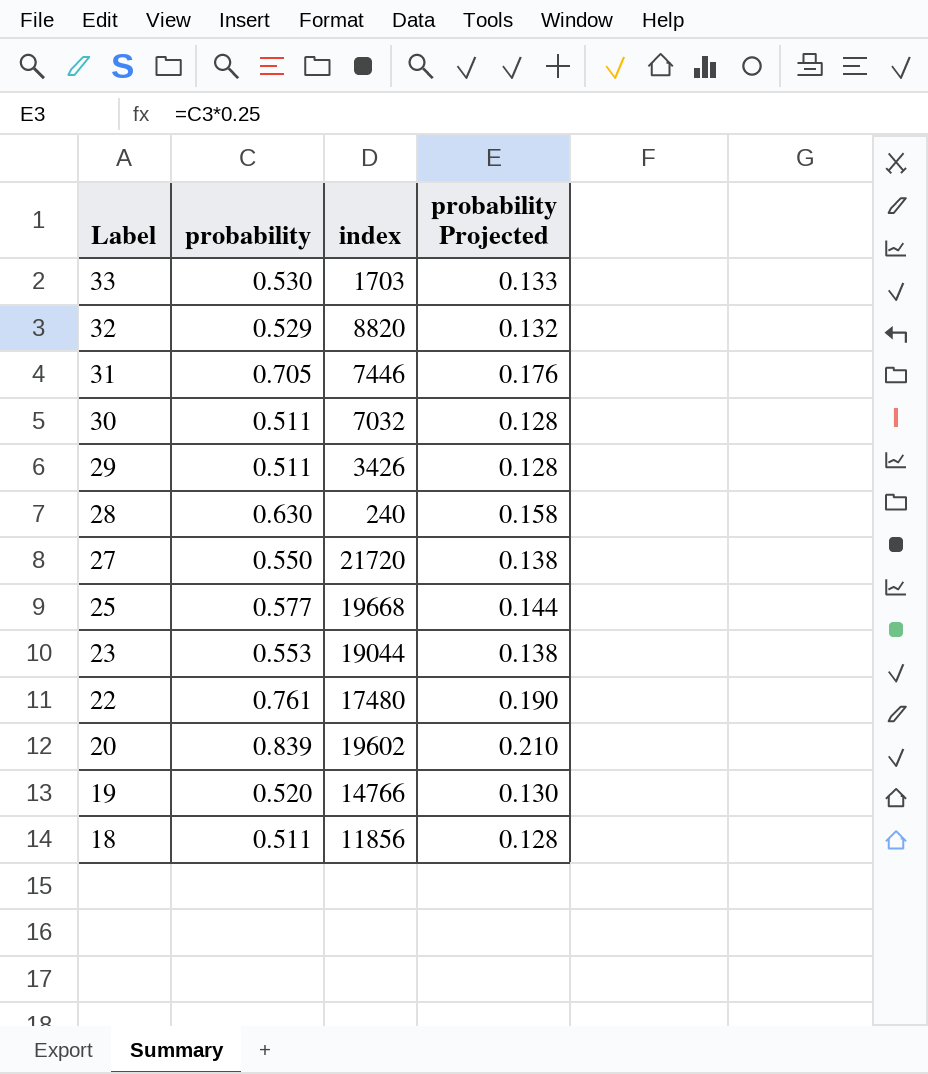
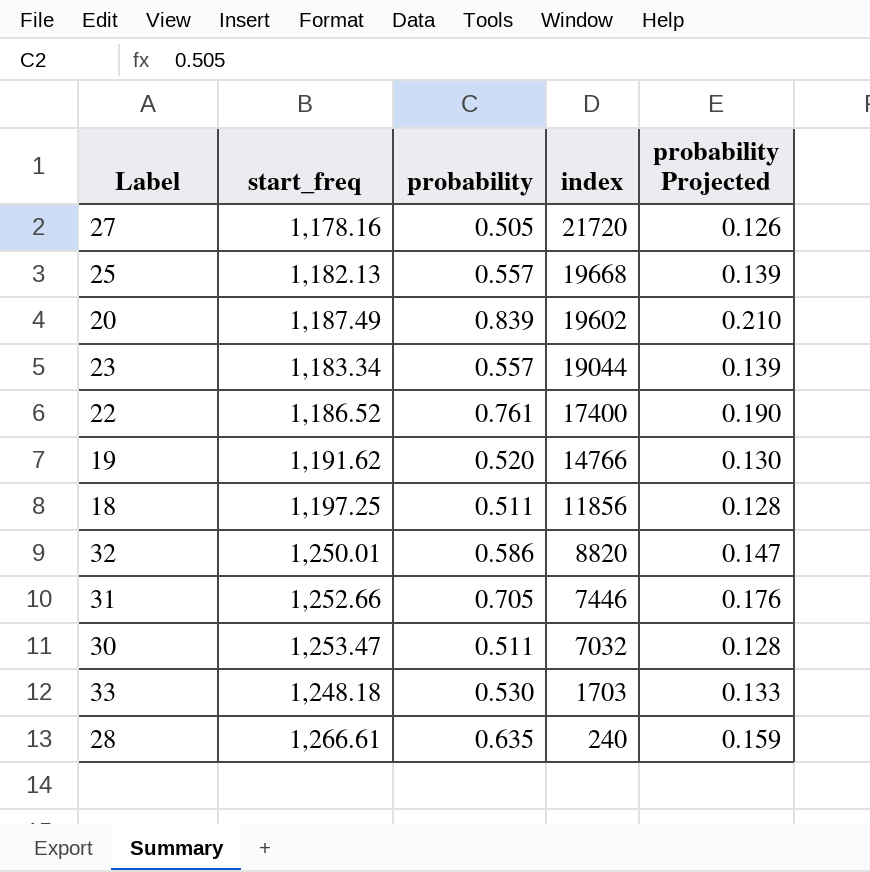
row order: Label descending -> index descending
column start_freq | position: none -> 2
row 29: 0.511 | 3426 | 0.128 -> none
27 | probability: 0.550 -> 0.505
27 | probability Projected: 0.138 -> 0.126
25 | probability: 0.577 -> 0.557
25 | probability Projected: 0.144 -> 0.139
23 | probability: 0.553 -> 0.557
23 | probability Projected: 0.138 -> 0.139
22 | index: 17480 -> 17400
32 | probability: 0.529 -> 0.586
32 | probability Projected: 0.132 -> 0.147
28 | probability: 0.630 -> 0.635
28 | probability Projected: 0.158 -> 0.159

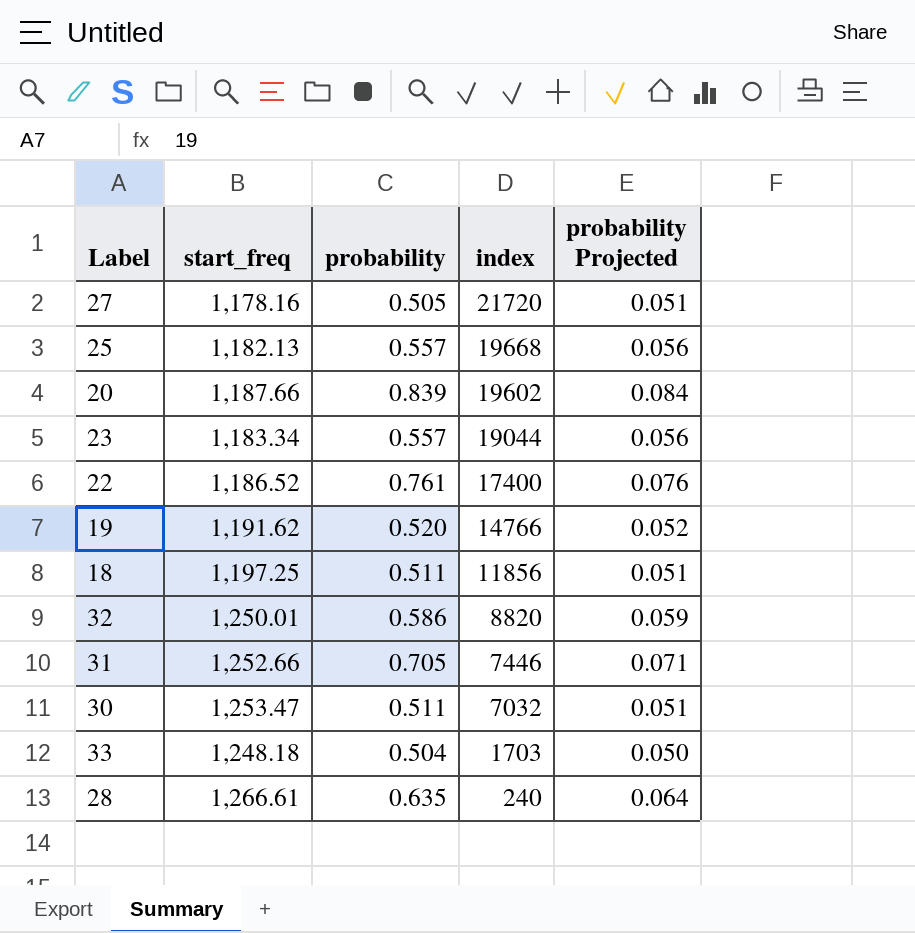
column probability Projected | formula: [probability] * 0.25 -> [probability] * 0.1
20 | start_freq: 1,187.49 -> 1,187.66
33 | probability: 0.530 -> 0.504

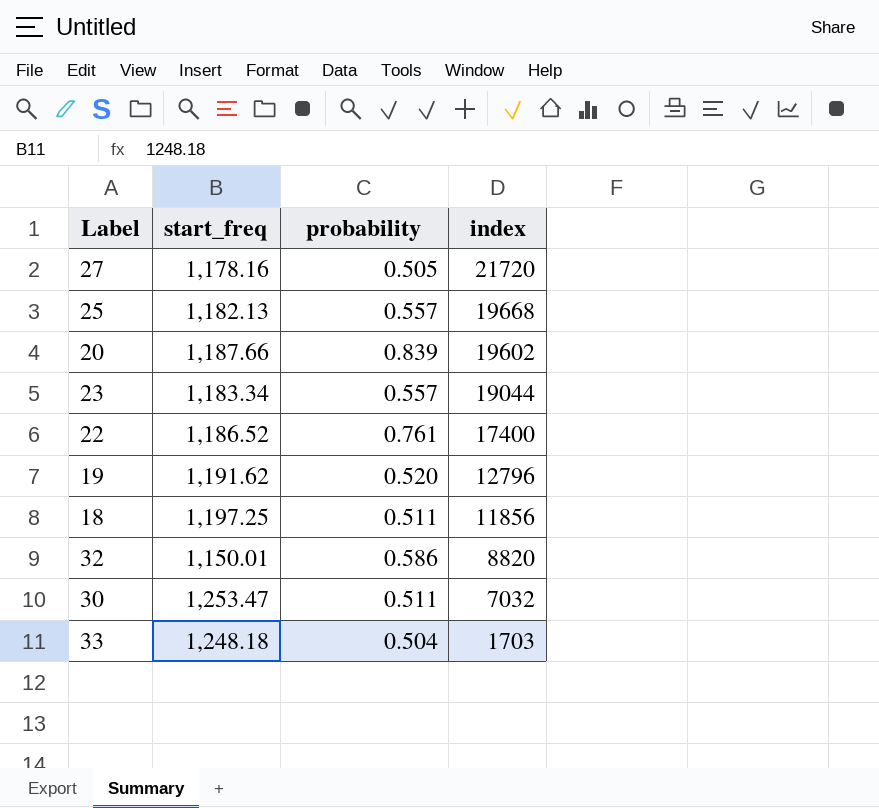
column probability Projected | formula: [probability] * 0.1 -> none
row 31: 1,252.66 | 0.705 | 7446 | 0.071 -> none
row 28: 1,266.61 | 0.635 | 240 | 0.064 -> none
19 | index: 14766 -> 12796
32 | start_freq: 1,250.01 -> 1,150.01

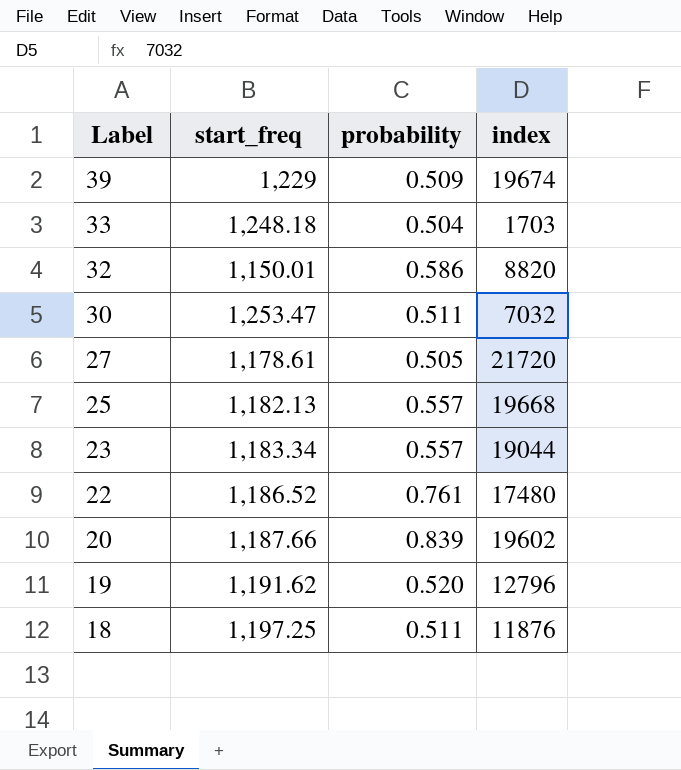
row order: index descending -> Label descending
row 39: none -> 1,229 | 0.509 | 19674
27 | start_freq: 1,178.16 -> 1,178.61
22 | index: 17400 -> 17480
18 | index: 11856 -> 11876

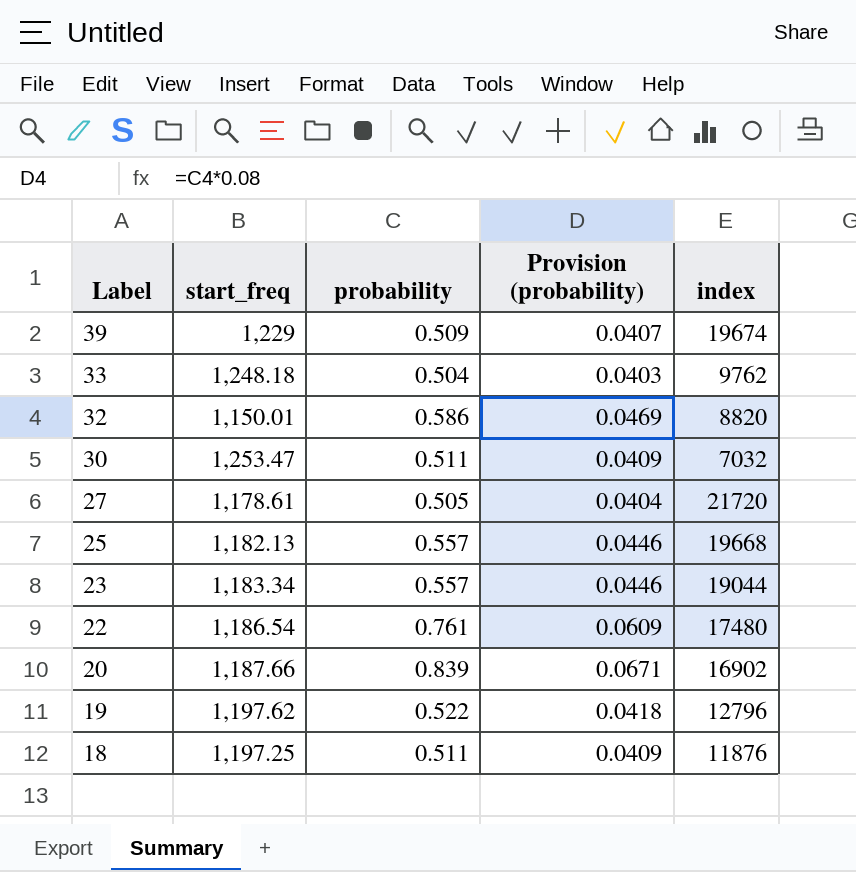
column Provision (probability) | formula: none -> [probability] * 0.08
33 | index: 1703 -> 9762
22 | start_freq: 1,186.52 -> 1,186.54
20 | index: 19602 -> 16902
19 | start_freq: 1,191.62 -> 1,197.62
19 | probability: 0.520 -> 0.522

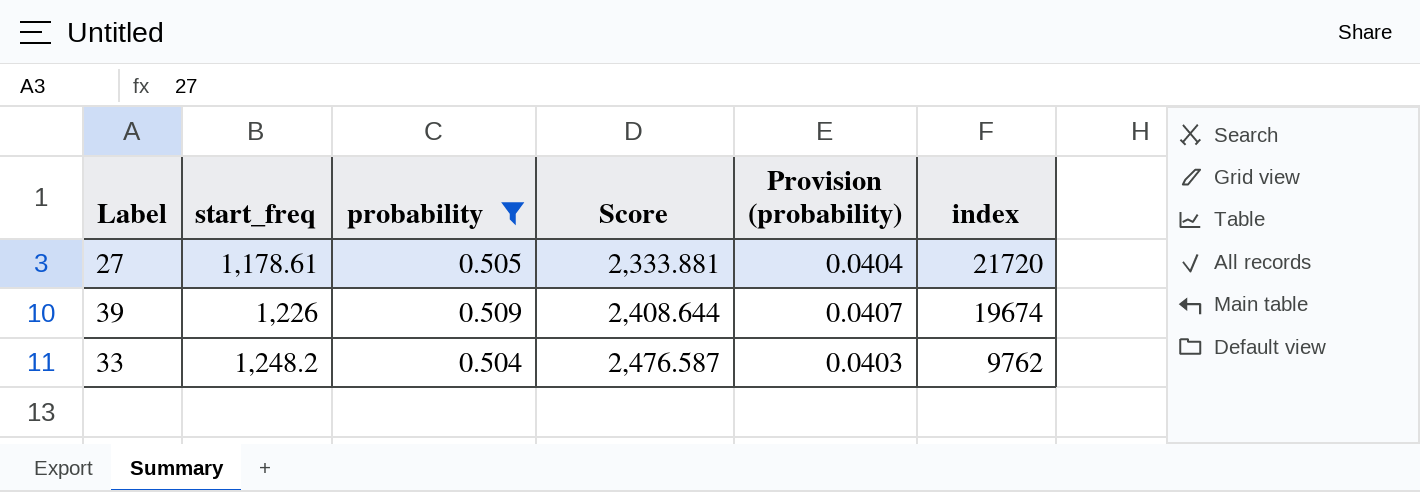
filter: none -> probability <= 0.509
row order: Label descending -> start_freq ascending
column Score | formula: none -> [start_freq] / [probability]
39 | start_freq: 1,229 -> 1,226
33 | start_freq: 1,248.18 -> 1,248.2

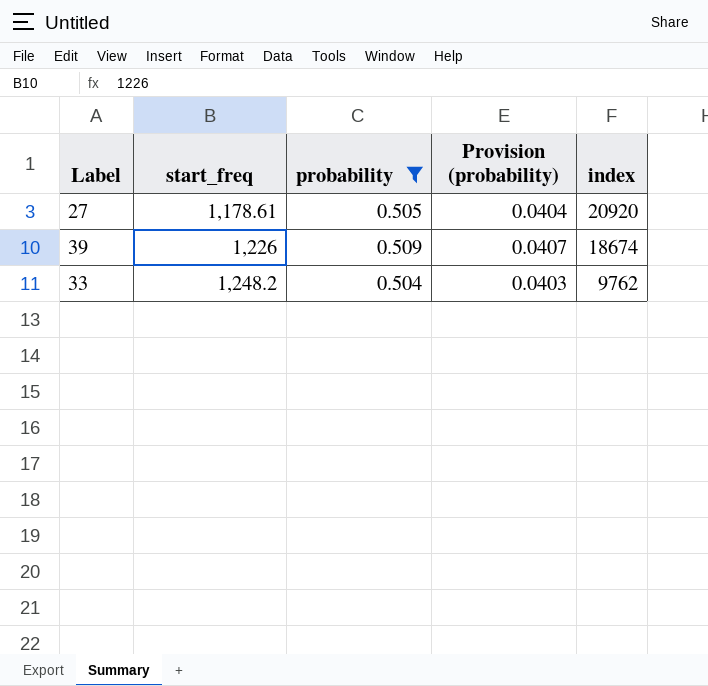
column Score | formula: [start_freq] / [probability] -> none
27 | index: 21720 -> 20920
39 | index: 19674 -> 18674

